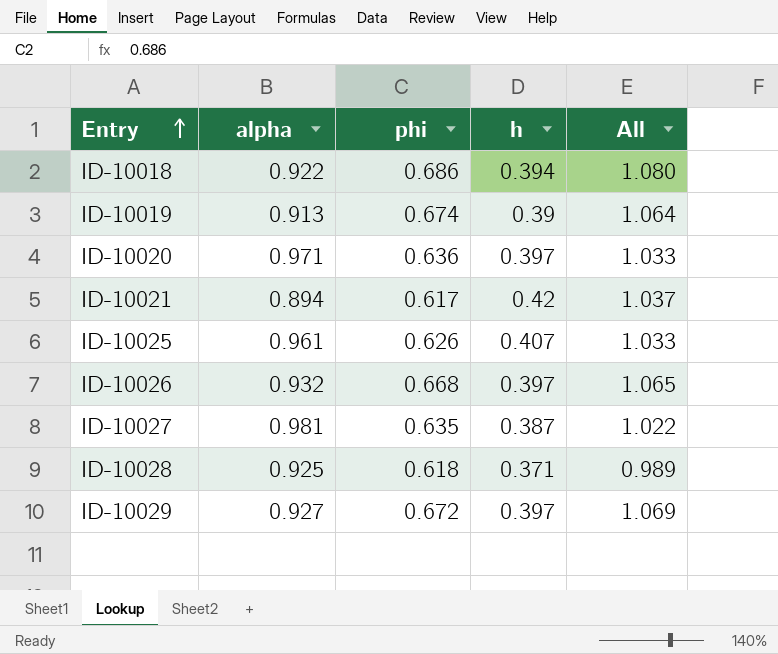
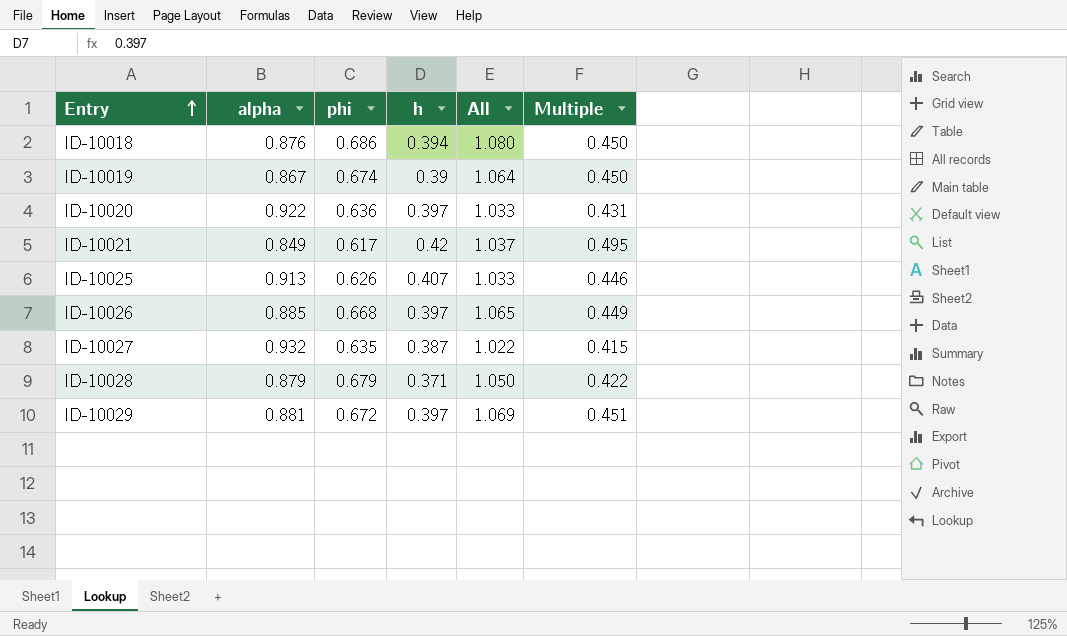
column Multiple | formula: none -> [h] / [alpha]
ID-10018 | alpha: 0.922 -> 0.876
ID-10019 | alpha: 0.913 -> 0.867
ID-10020 | alpha: 0.971 -> 0.922
ID-10021 | alpha: 0.894 -> 0.849
ID-10025 | alpha: 0.961 -> 0.913
ID-10026 | alpha: 0.932 -> 0.885
ID-10027 | alpha: 0.981 -> 0.932
ID-10028 | alpha: 0.925 -> 0.879
ID-10028 | phi: 0.618 -> 0.679
ID-10028 | All: 0.989 -> 1.050
ID-10029 | alpha: 0.927 -> 0.881

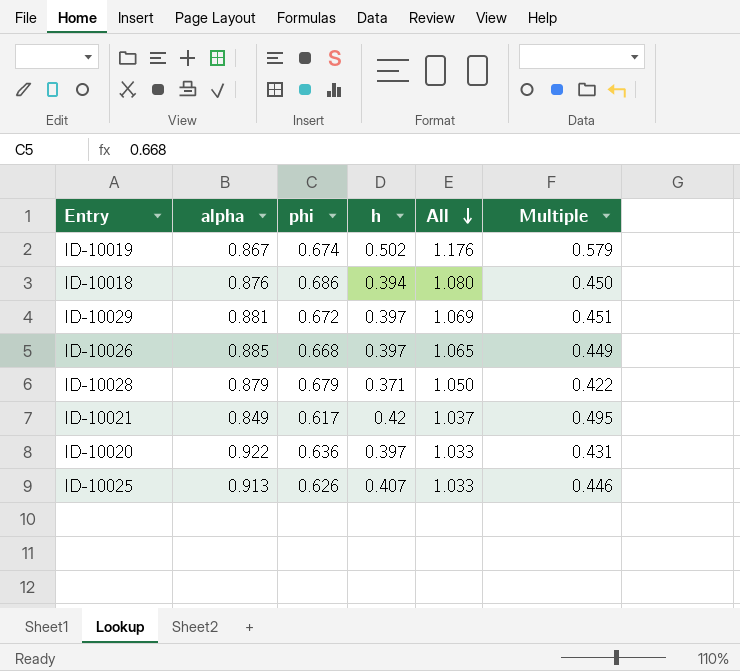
row order: Entry ascending -> All descending
row ID-10027: 0.932 | 0.635 | 0.387 | 1.022 | 0.415 -> none
ID-10019 | h: 0.39 -> 0.502
ID-10019 | All: 1.064 -> 1.176
ID-10019 | Multiple: 0.450 -> 0.579

